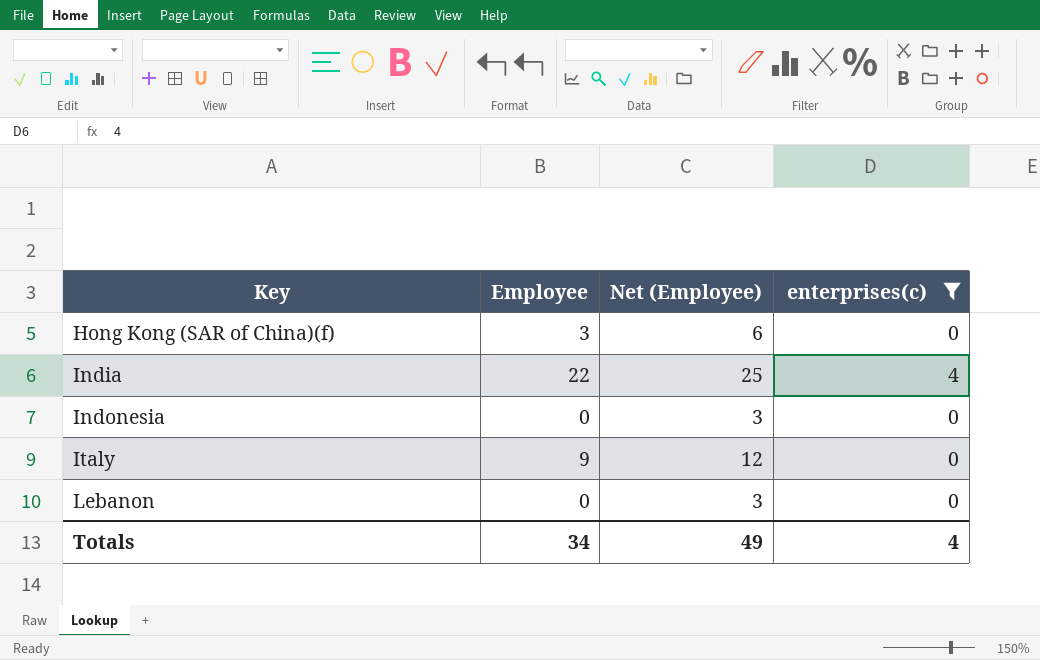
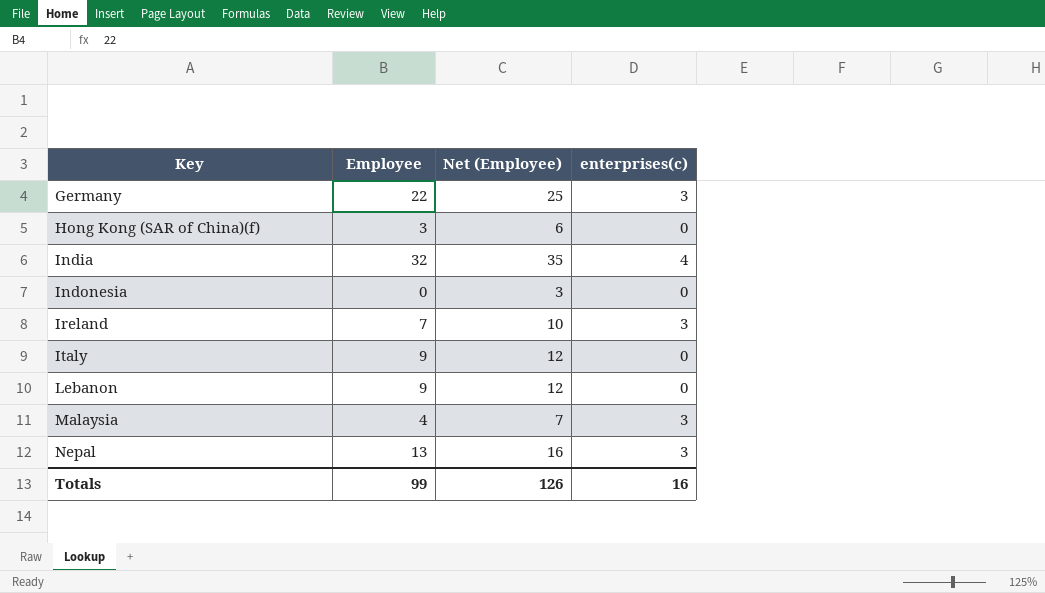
filter: enterprises(c) != 3 -> none
India | Employee: 22 -> 32
India | Net (Employee): 25 -> 35
Lebanon | Employee: 0 -> 9
Lebanon | Net (Employee): 3 -> 12
Totals | Employee: 34 -> 99
Totals | Net (Employee): 49 -> 126
Totals | enterprises(c): 4 -> 16

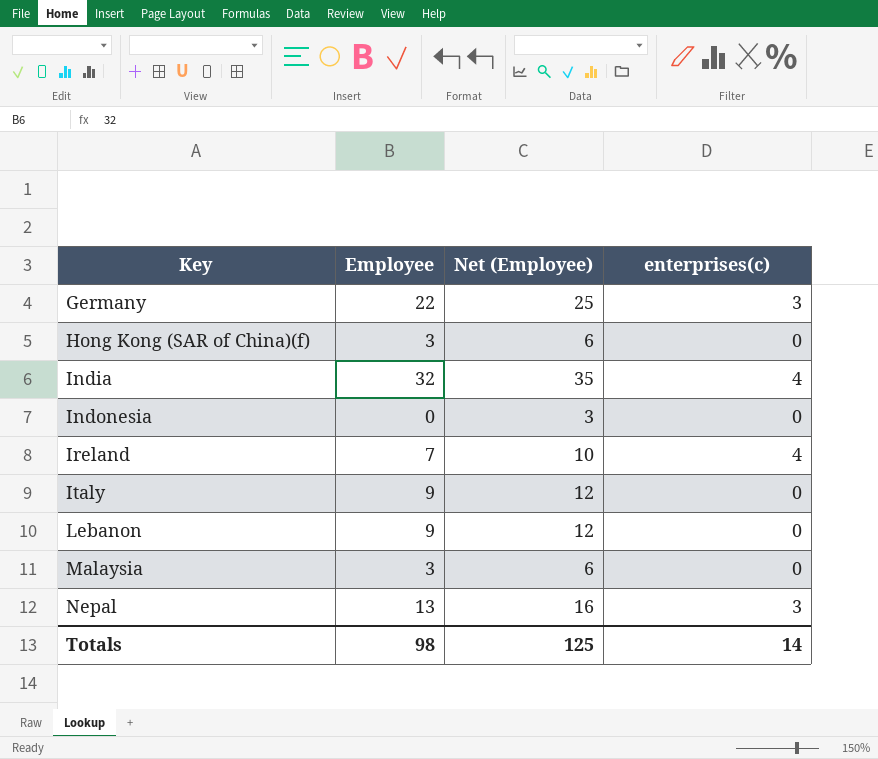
Ireland | enterprises(c): 3 -> 4
Malaysia | Employee: 4 -> 3
Malaysia | Net (Employee): 7 -> 6
Malaysia | enterprises(c): 3 -> 0
Totals | Employee: 99 -> 98
Totals | Net (Employee): 126 -> 125
Totals | enterprises(c): 16 -> 14

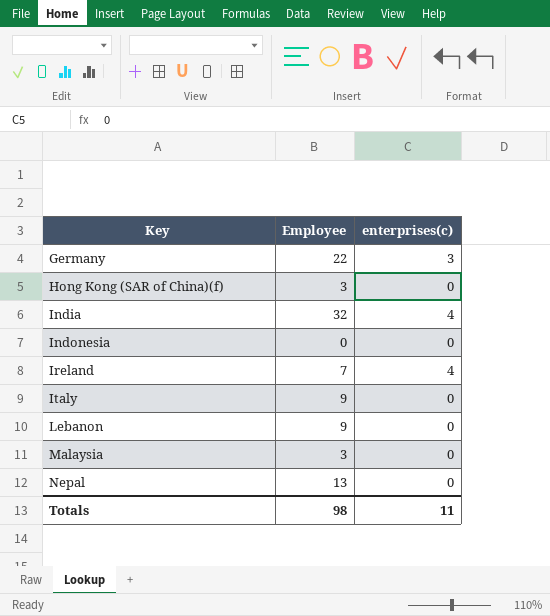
column Net (Employee) | formula: [Employee] + 3 -> none
Nepal | enterprises(c): 3 -> 0
Totals | enterprises(c): 14 -> 11

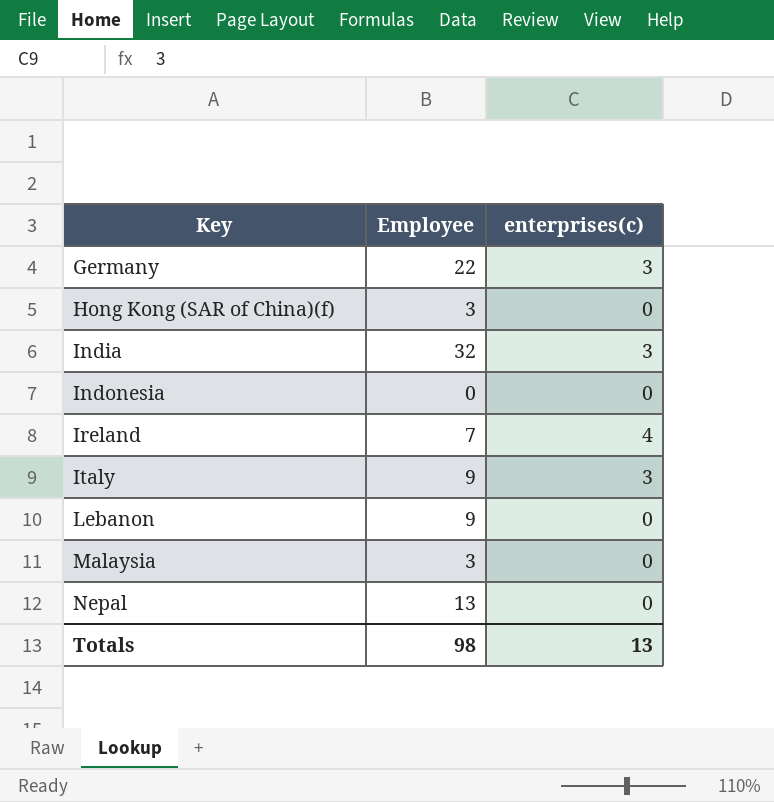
India | enterprises(c): 4 -> 3
Italy | enterprises(c): 0 -> 3
Totals | enterprises(c): 11 -> 13

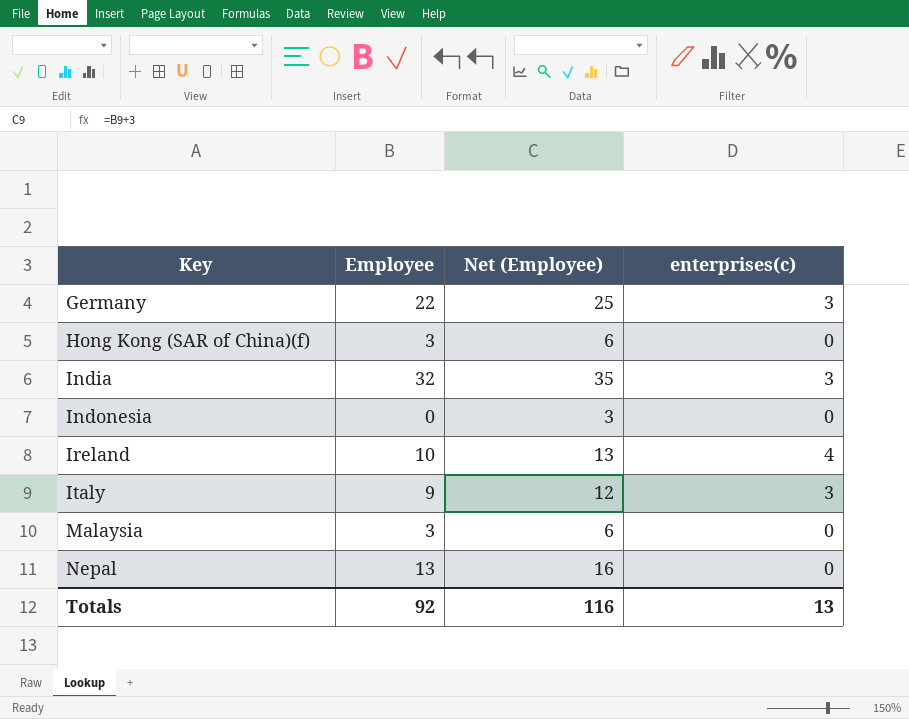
column Net (Employee) | formula: none -> [Employee] + 3
row Lebanon: 9 | 0 -> none
Ireland | Employee: 7 -> 10
Totals | Employee: 98 -> 92

